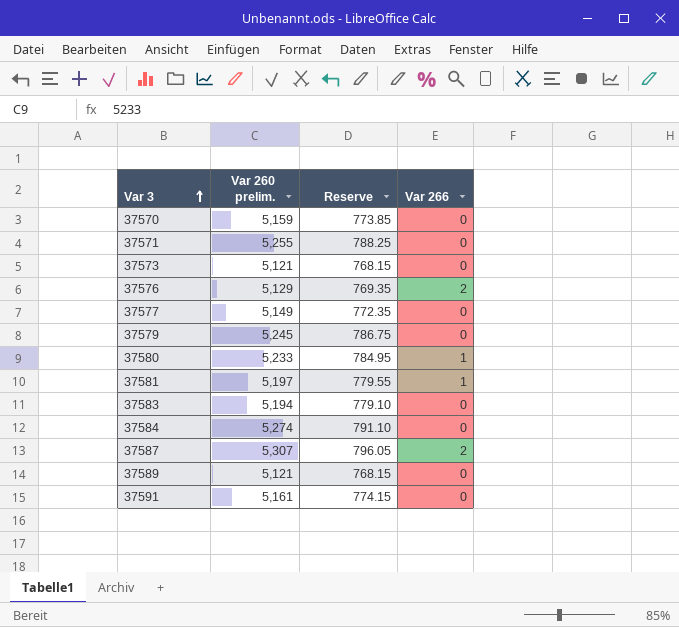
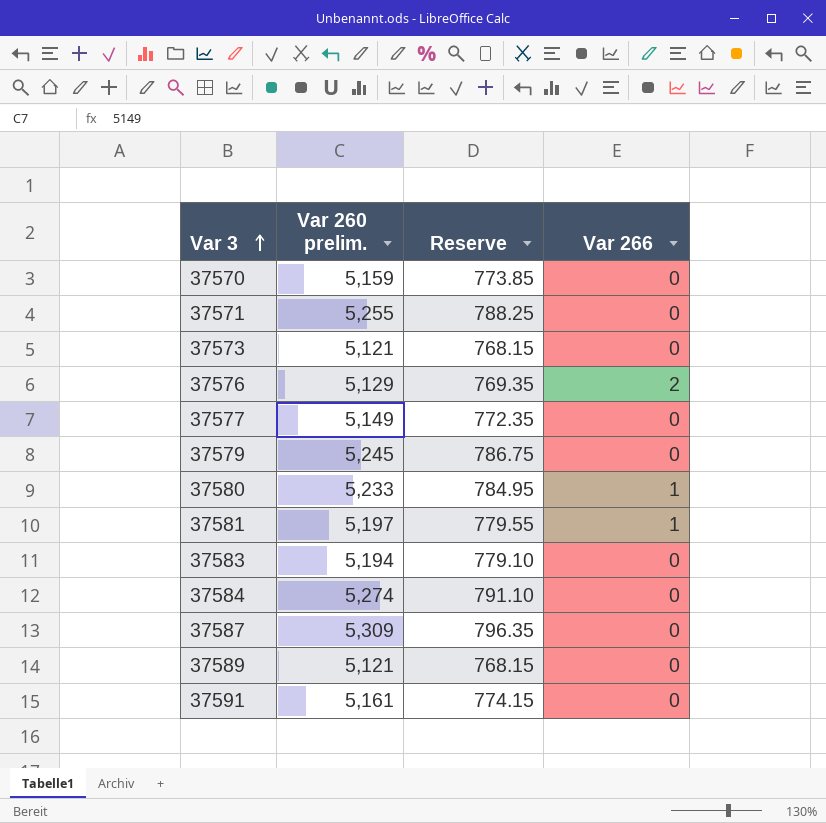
37587 | Var 260 prelim.: 5,307 -> 5,309
37587 | Reserve: 796.05 -> 796.35
37587 | Var 266: 2 -> 0

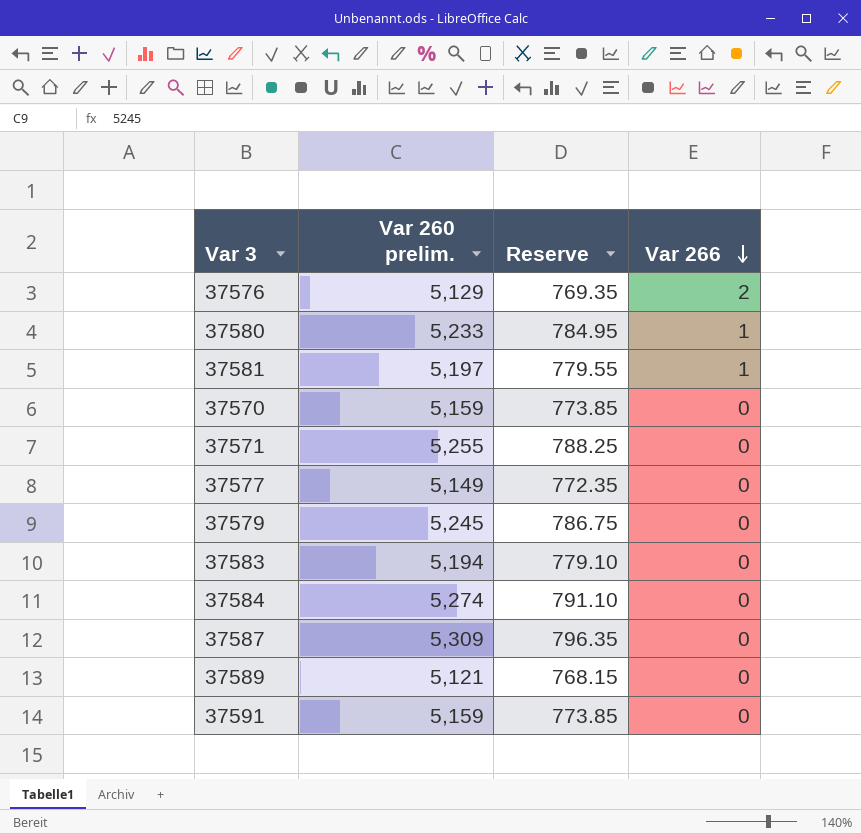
row order: Var 3 ascending -> Var 266 descending
row 37573: 5,121 | 768.15 | 0 -> none
37591 | Var 260 prelim.: 5,161 -> 5,159
37591 | Reserve: 774.15 -> 773.85

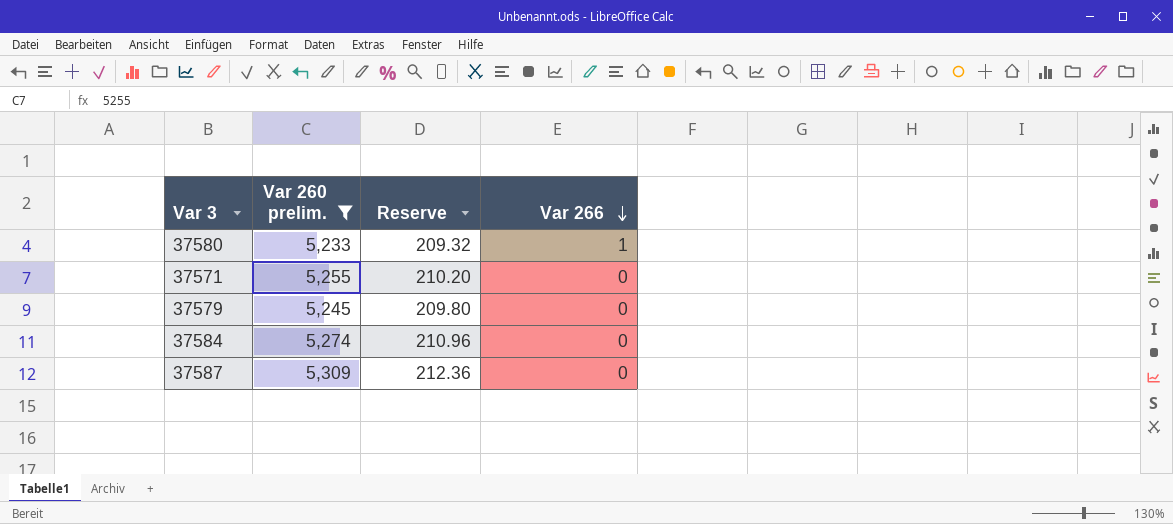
filter: none -> Var 260 prelim. >= 5,233
column Reserve | formula: [Var 260 prelim.] * 0.15 -> [Var 260 prelim.] * 0.04

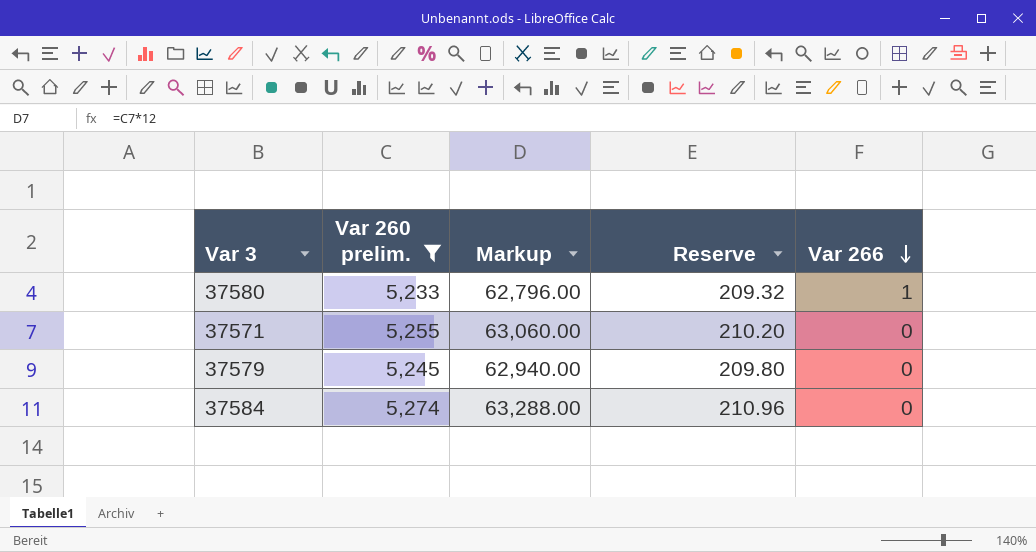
column Markup | formula: none -> [Var 260 prelim.] * 12
row 37587: 5,309 | 212.36 | 0 -> none

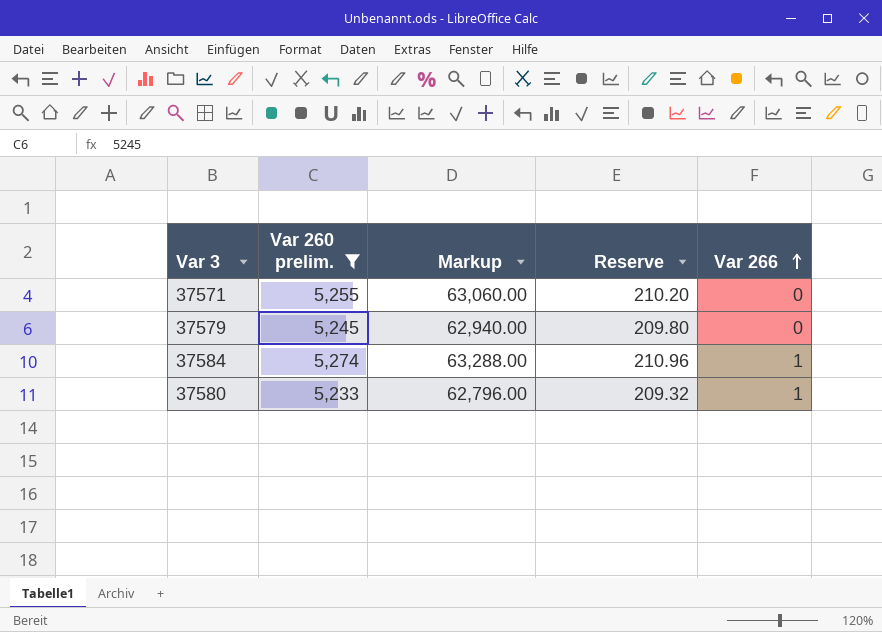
row order: Var 266 descending -> Var 266 ascending
37584 | Var 266: 0 -> 1

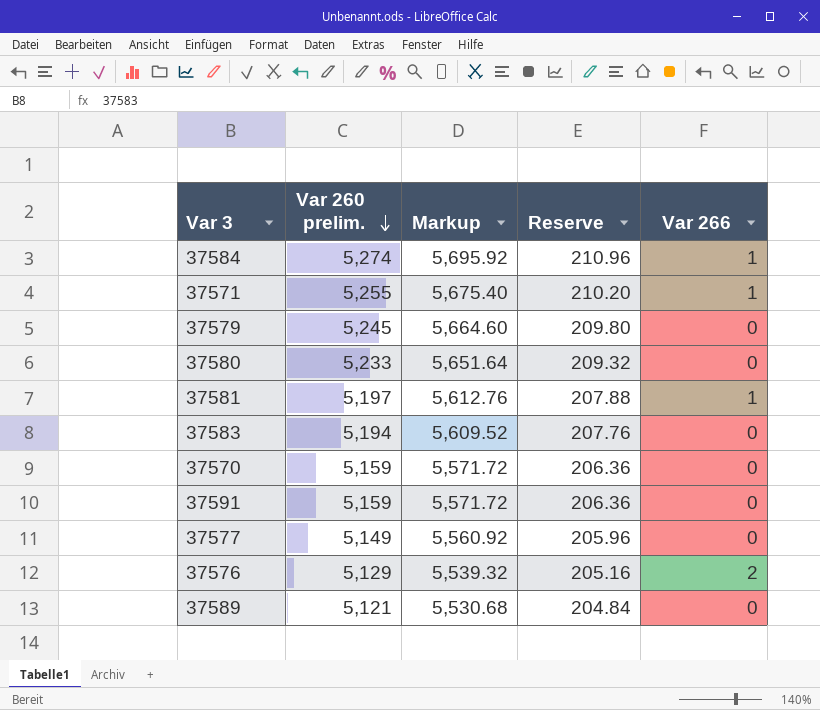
filter: Var 260 prelim. >= 5,233 -> none
row order: Var 266 ascending -> Var 260 prelim. descending
column Markup | formula: [Var 260 prelim.] * 12 -> [Var 260 prelim.] * 1.08
37571 | Var 266: 0 -> 1
37580 | Var 266: 1 -> 0

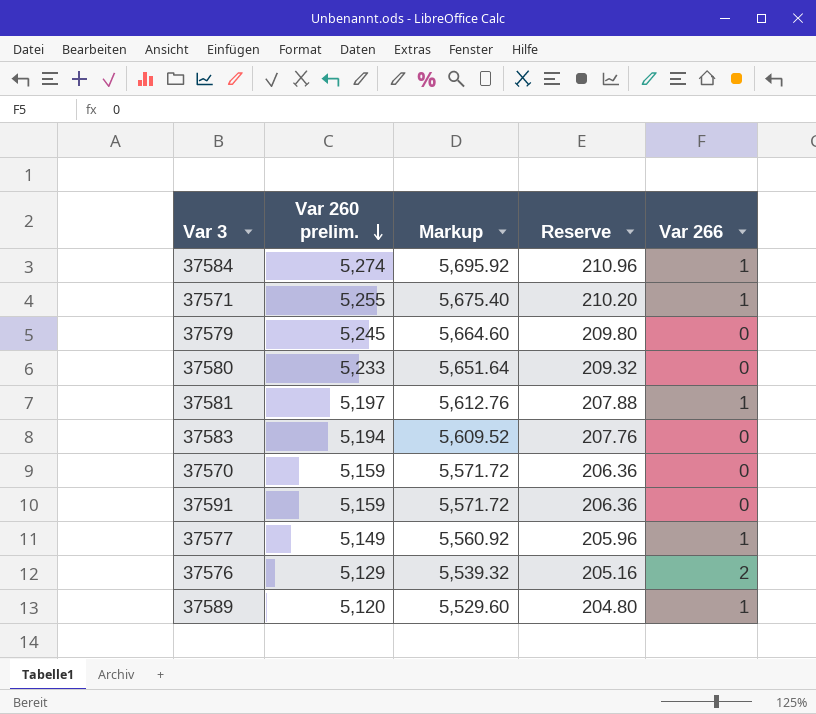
37577 | Var 266: 0 -> 1
37589 | Var 260 prelim.: 5,121 -> 5,120
37589 | Markup: 5,530.68 -> 5,529.60
37589 | Reserve: 204.84 -> 204.80
37589 | Var 266: 0 -> 1

